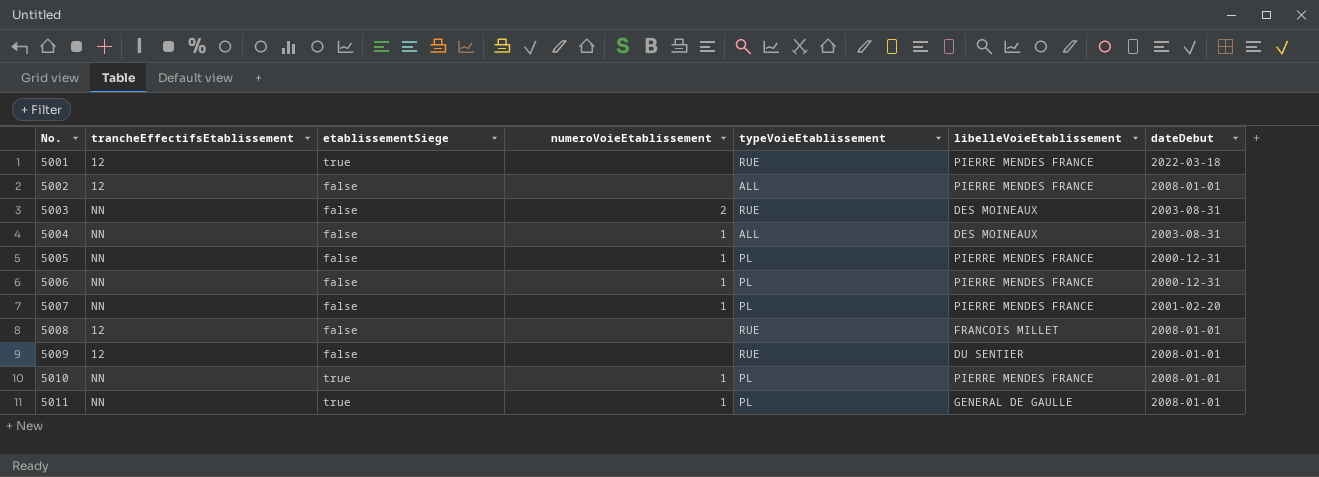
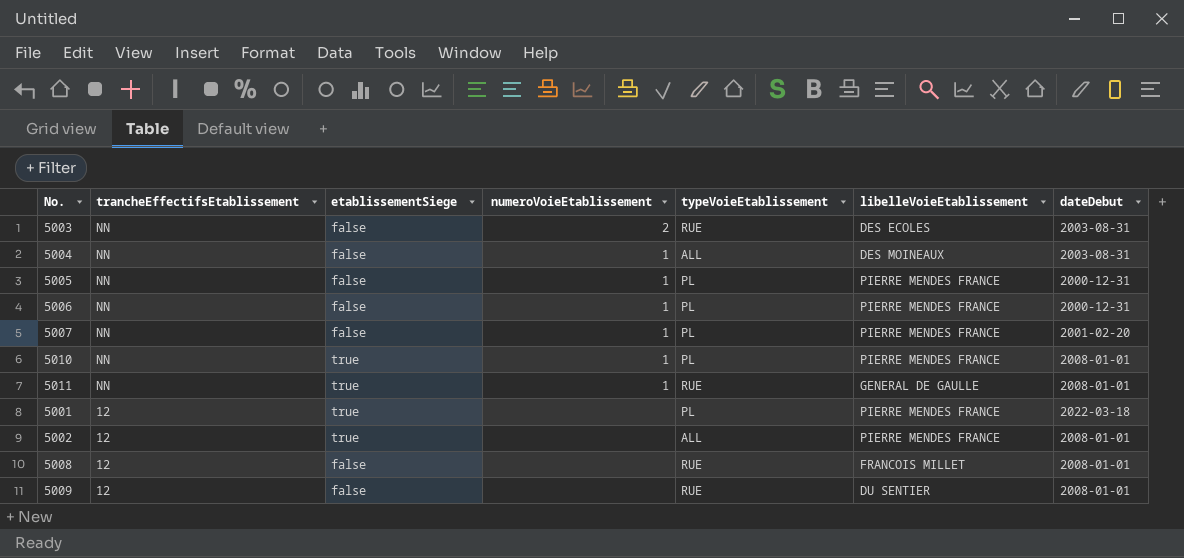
row order: No. ascending -> trancheEffectifsEtablissement descending
5003 | libelleVoieEtablissement: DES MOINEAUX -> DES ECOLES
5011 | typeVoieEtablissement: PL -> RUE
5001 | typeVoieEtablissement: RUE -> PL
5002 | etablissementSiege: false -> true

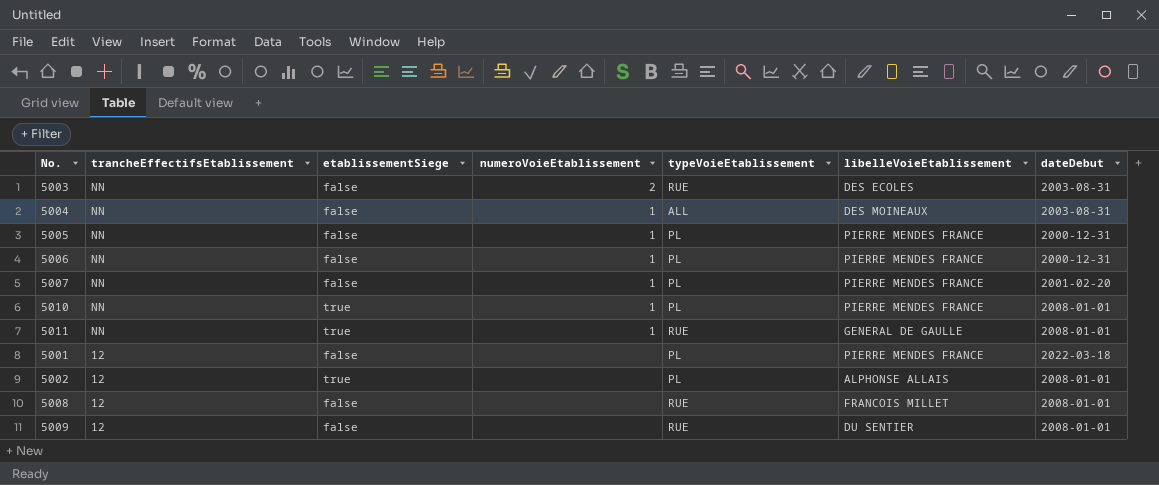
5001 | etablissementSiege: true -> false
5002 | typeVoieEtablissement: ALL -> PL
5002 | libelleVoieEtablissement: PIERRE MENDES FRANCE -> ALPHONSE ALLAIS

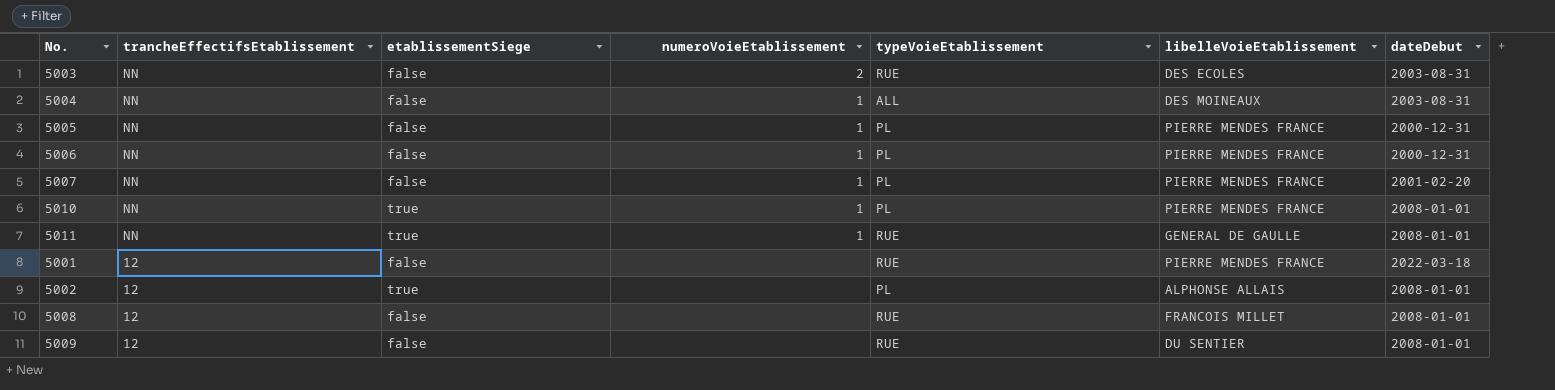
5001 | typeVoieEtablissement: PL -> RUE

